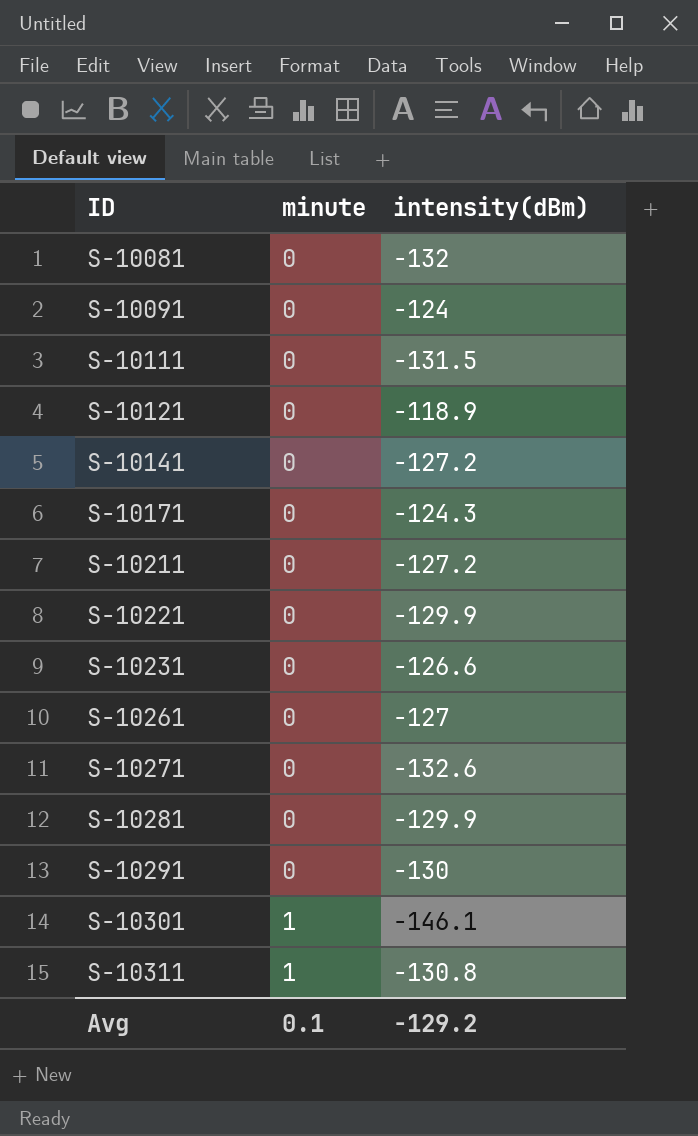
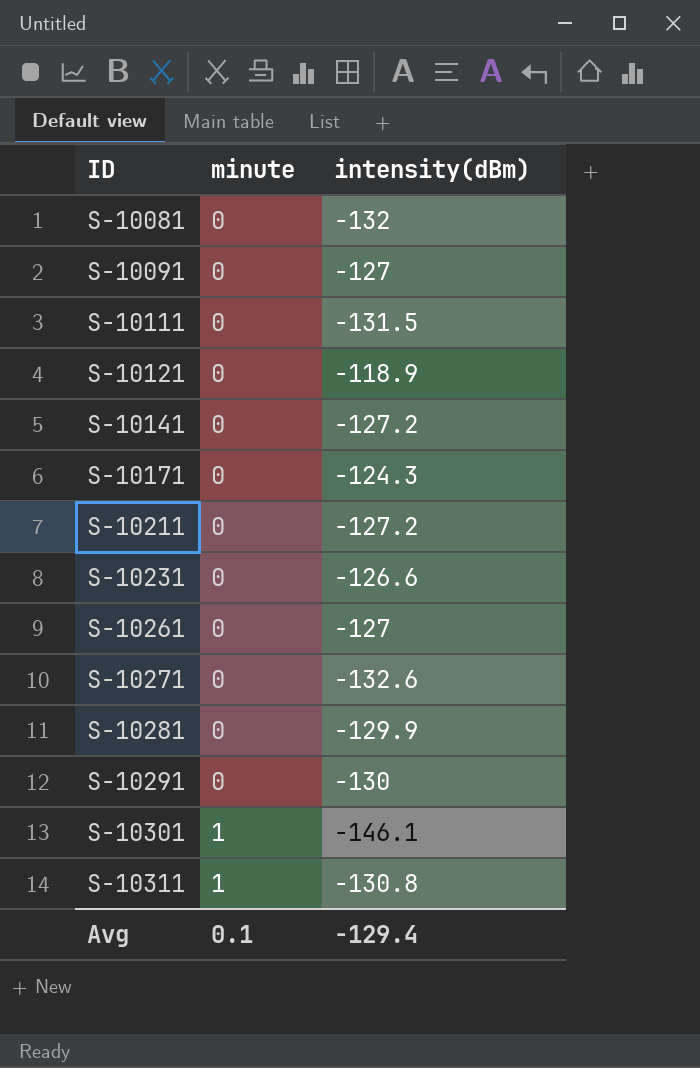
row S-10221: 0 | -129.9 -> none
S-10091 | intensity(dBm): -124 -> -127
Avg | intensity(dBm): -129.2 -> -129.4

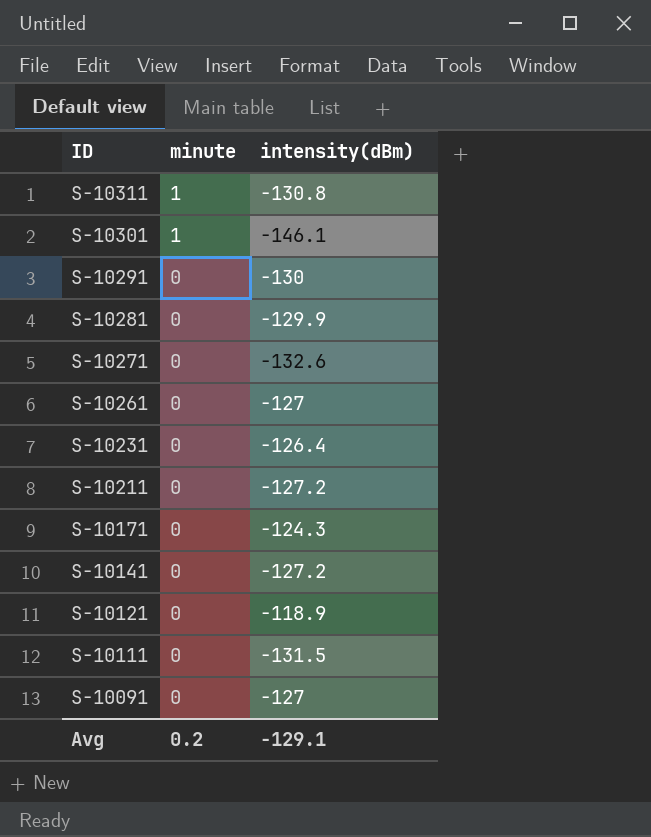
row order: ID ascending -> ID descending
row S-10081: 0 | -132 -> none
S-10231 | intensity(dBm): -126.6 -> -126.4
Avg | minute: 0.1 -> 0.2
Avg | intensity(dBm): -129.4 -> -129.1

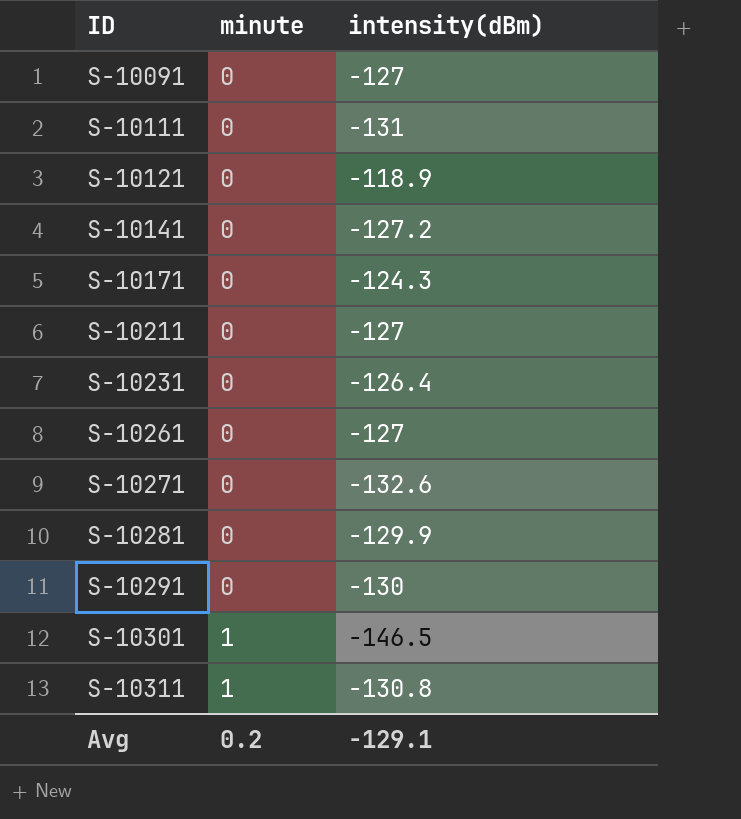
row order: ID descending -> ID ascending
S-10111 | intensity(dBm): -131.5 -> -131
S-10211 | intensity(dBm): -127.2 -> -127
S-10301 | intensity(dBm): -146.1 -> -146.5

